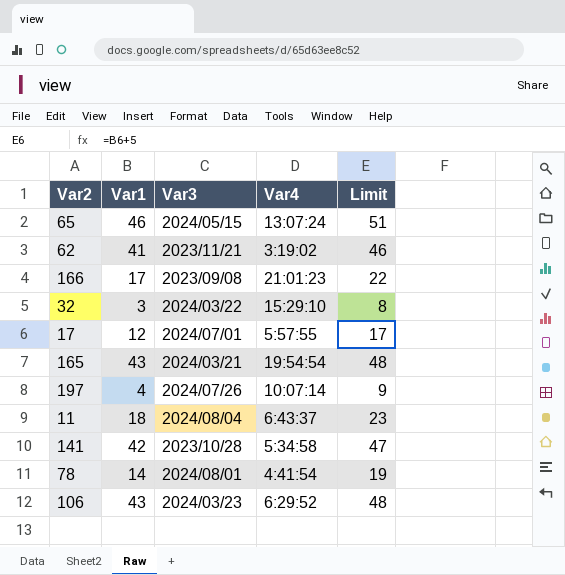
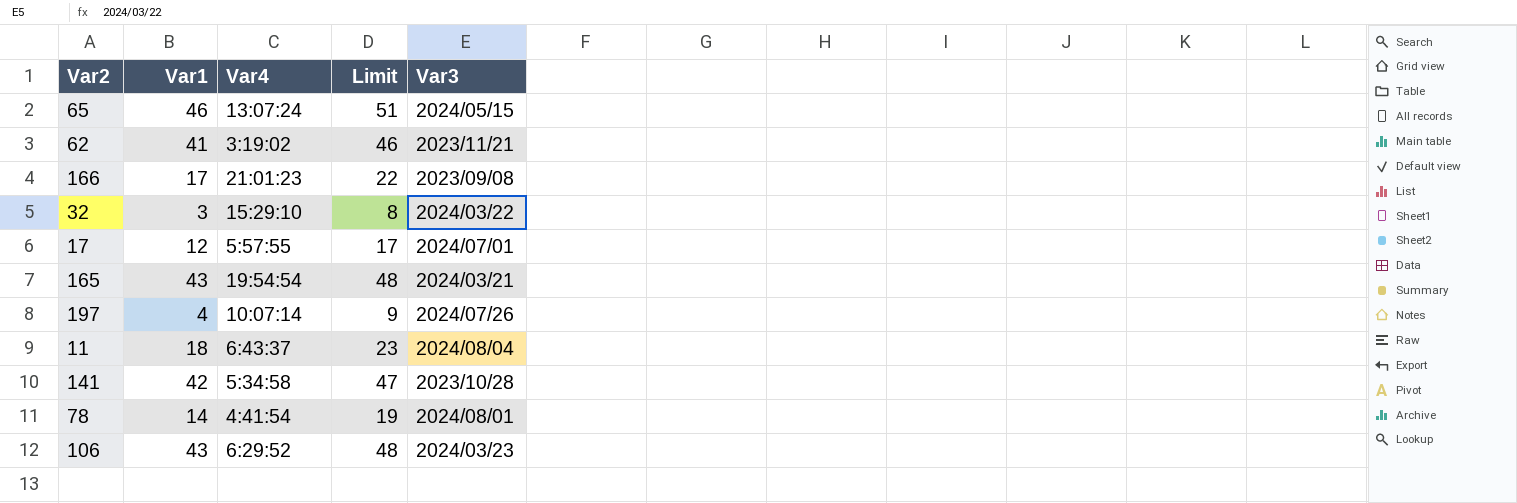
column Var3 | position: 3 -> 5

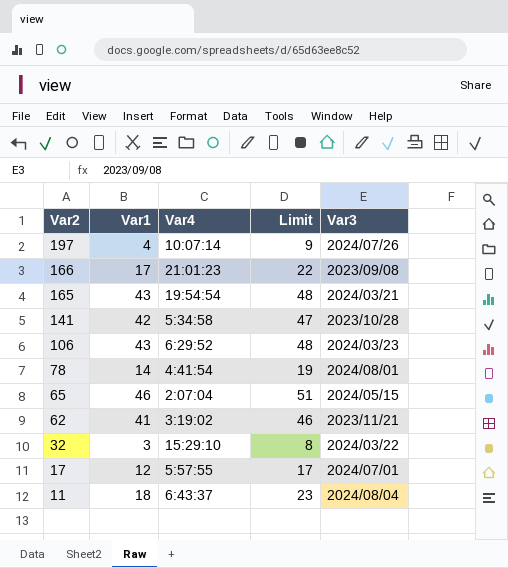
row order: none -> Var2 descending
65 | Var4: 13:07:24 -> 2:07:04

